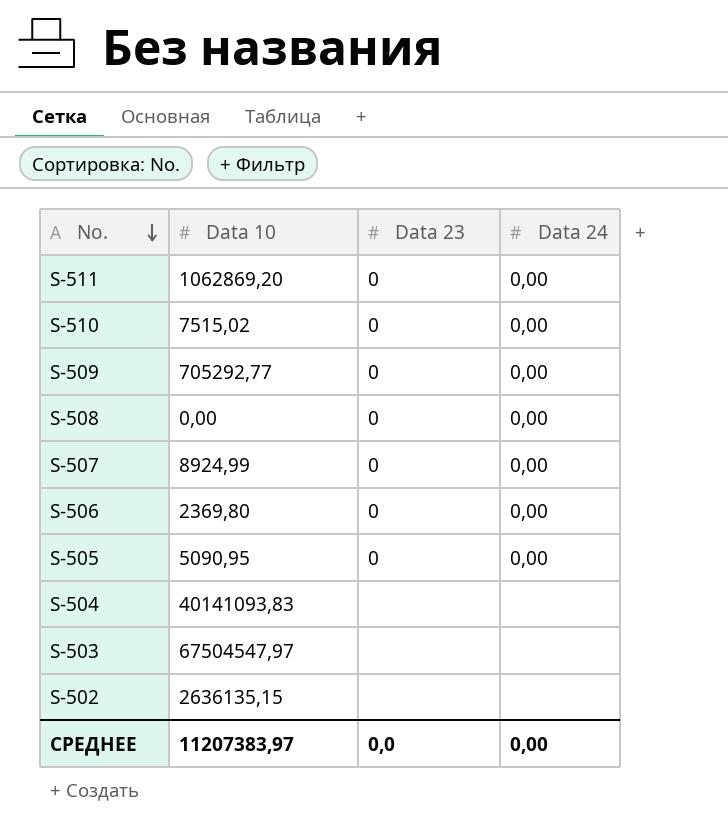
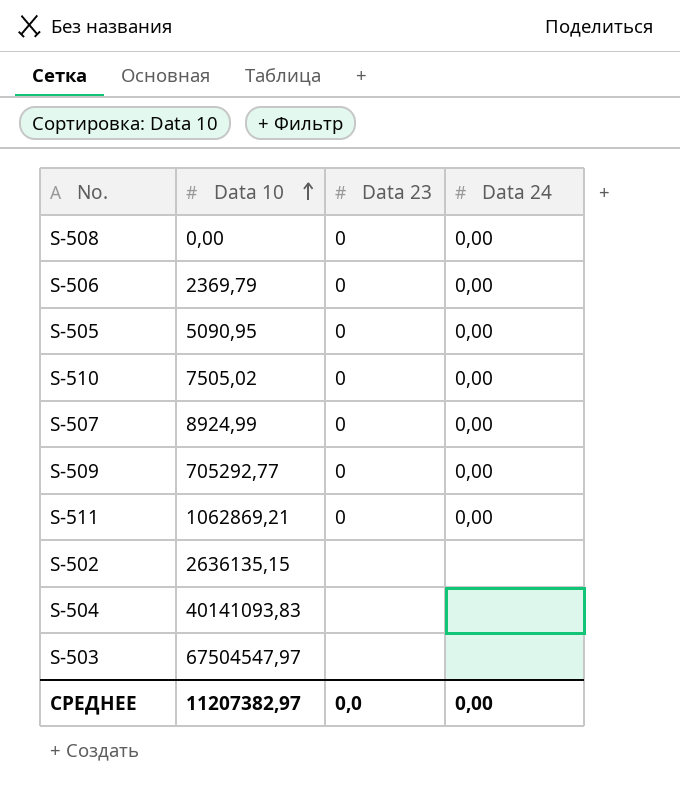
row order: No. descending -> Data 10 ascending
S-506 | Data 10: 2369,80 -> 2369,79
S-510 | Data 10: 7515,02 -> 7505,02
S-511 | Data 10: 1062869,20 -> 1062869,21
СРЕДНЕЕ | Data 10: 11207383,97 -> 11207382,97

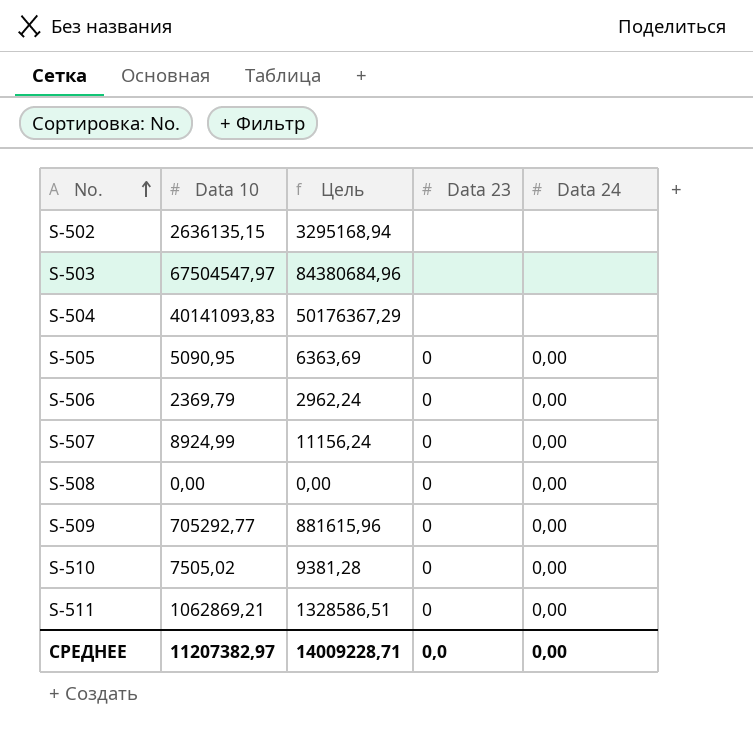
row order: Data 10 ascending -> No. ascending
column Цель | formula: none -> [Data 10] * 1,25

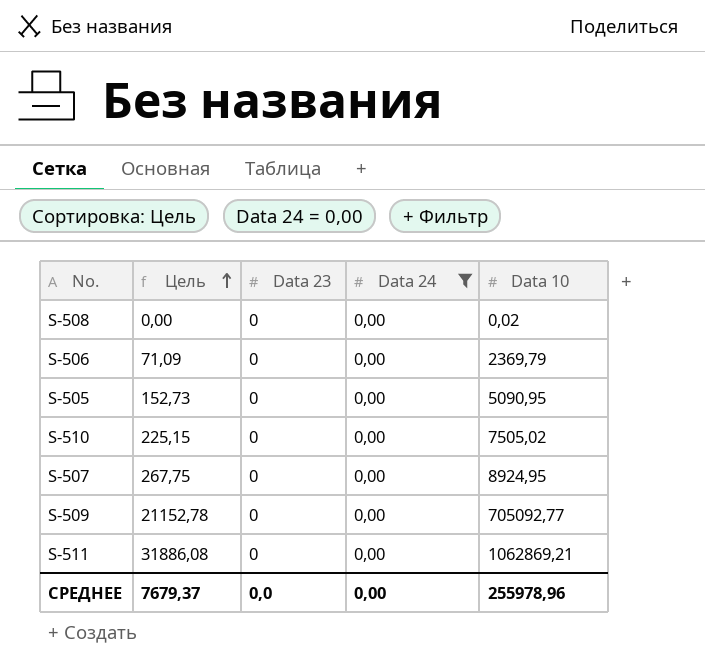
filter: none -> Data 24 = 0,00
row order: No. ascending -> Цель ascending
column Цель | formula: [Data 10] * 1,25 -> [Data 10] * 0,03
column Data 10 | position: 2 -> 5
S-508 | Data 10: 0,00 -> 0,02
S-507 | Data 10: 8924,99 -> 8924,95
S-509 | Data 10: 705292,77 -> 705092,77
СРЕДНЕЕ | Цель: 14009228,71 -> 7679,37
СРЕДНЕЕ | Data 10: 11207382,97 -> 255978,96

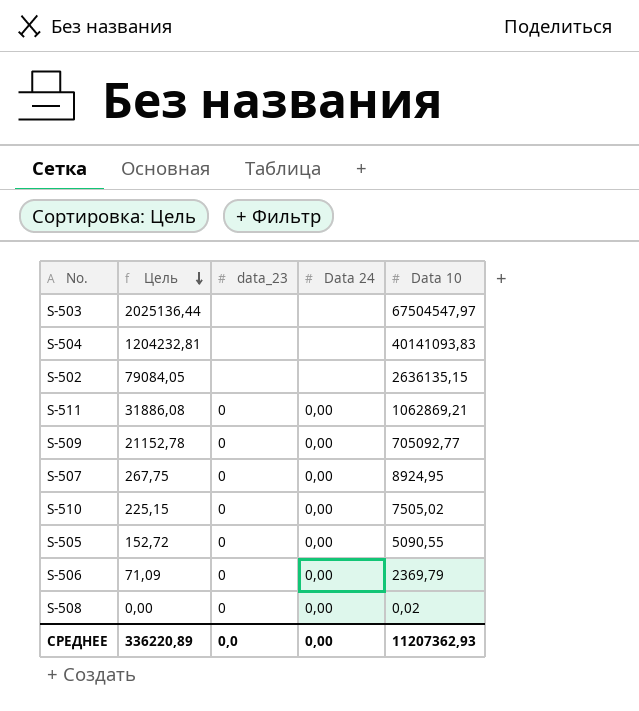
filter: Data 24 = 0,00 -> none
row order: Цель ascending -> Цель descending
column name: Data 23 -> data_23
S-505 | Цель: 152,73 -> 152,72
S-505 | Data 10: 5090,95 -> 5090,55
СРЕДНЕЕ | Цель: 7679,37 -> 336220,89
СРЕДНЕЕ | Data 10: 255978,96 -> 11207362,93

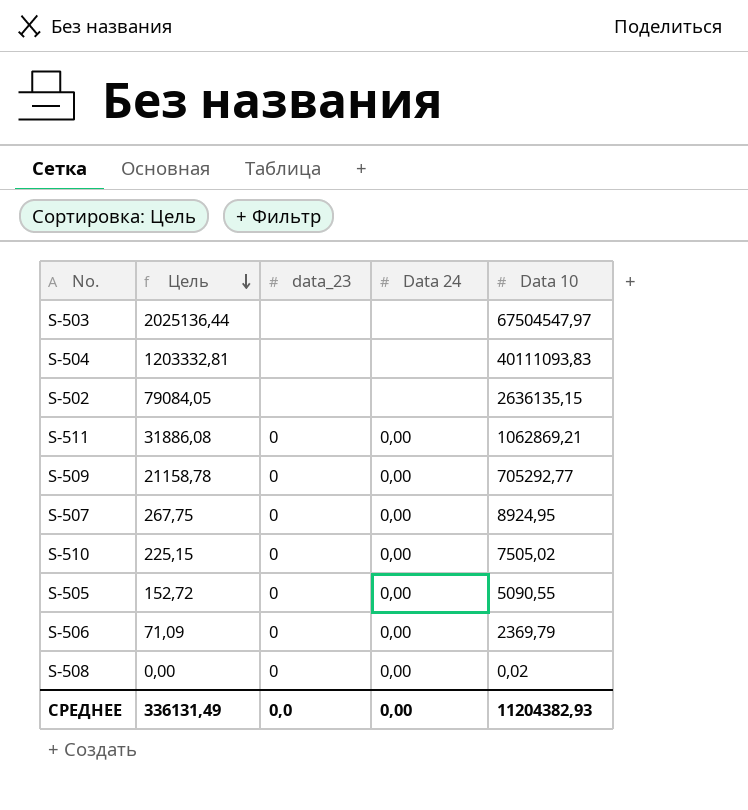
S-504 | Цель: 1204232,81 -> 1203332,81
S-504 | Data 10: 40141093,83 -> 40111093,83
S-509 | Цель: 21152,78 -> 21158,78
S-509 | Data 10: 705092,77 -> 705292,77
СРЕДНЕЕ | Цель: 336220,89 -> 336131,49
СРЕДНЕЕ | Data 10: 11207362,93 -> 11204382,93

